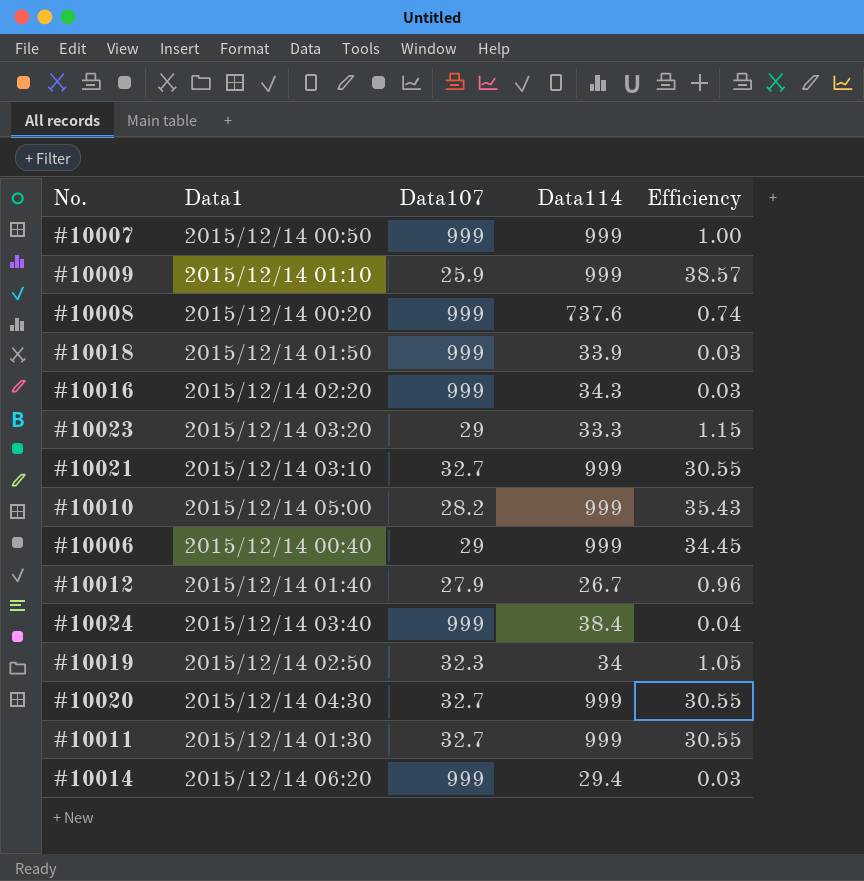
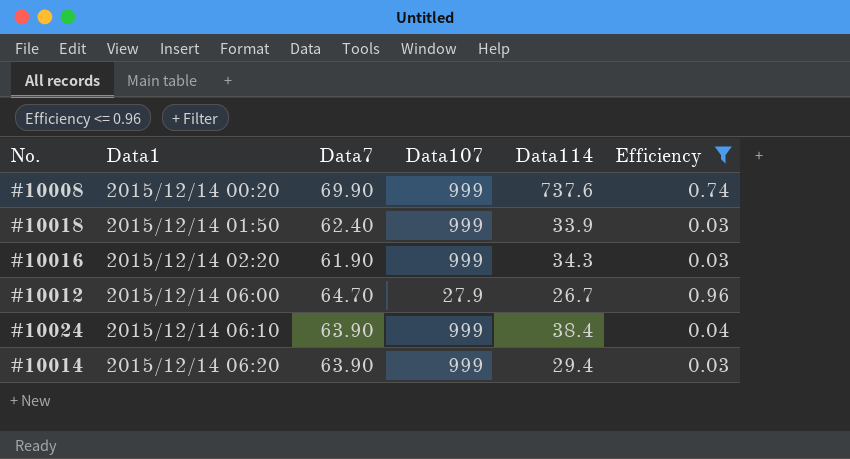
filter: none -> Efficiency <= 0.96
column Data7 | position: none -> 3
#10012 | Data1: 2015/12/14 01:40 -> 2015/12/14 06:00
#10024 | Data1: 2015/12/14 03:40 -> 2015/12/14 06:10

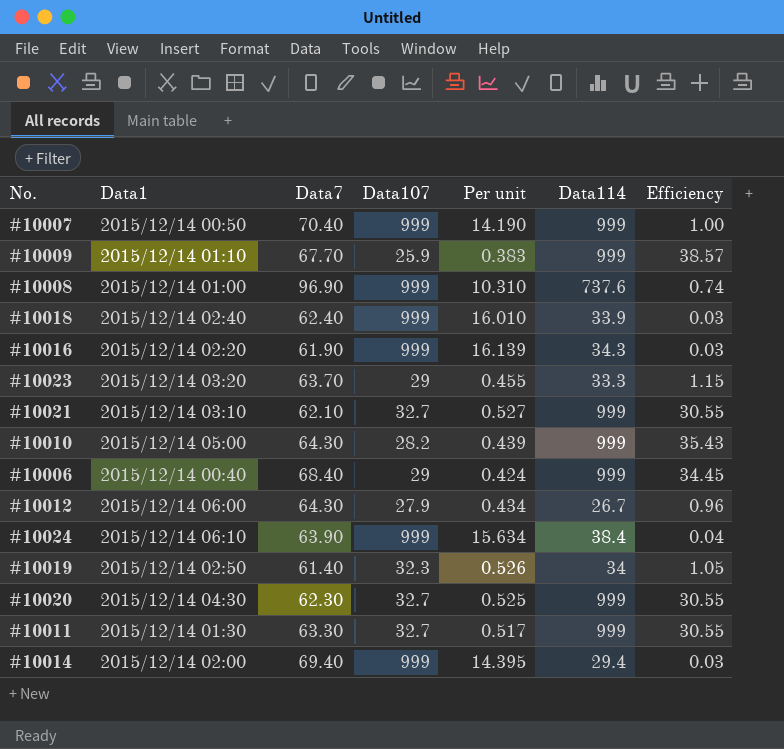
filter: Efficiency <= 0.96 -> none
column Per unit | formula: none -> [Data107] / [Data7]
#10008 | Data1: 2015/12/14 00:20 -> 2015/12/14 01:00
#10008 | Data7: 69.90 -> 96.90
#10018 | Data1: 2015/12/14 01:50 -> 2015/12/14 02:40
#10012 | Data7: 64.70 -> 64.30
#10014 | Data1: 2015/12/14 06:20 -> 2015/12/14 02:00
#10014 | Data7: 63.90 -> 69.40

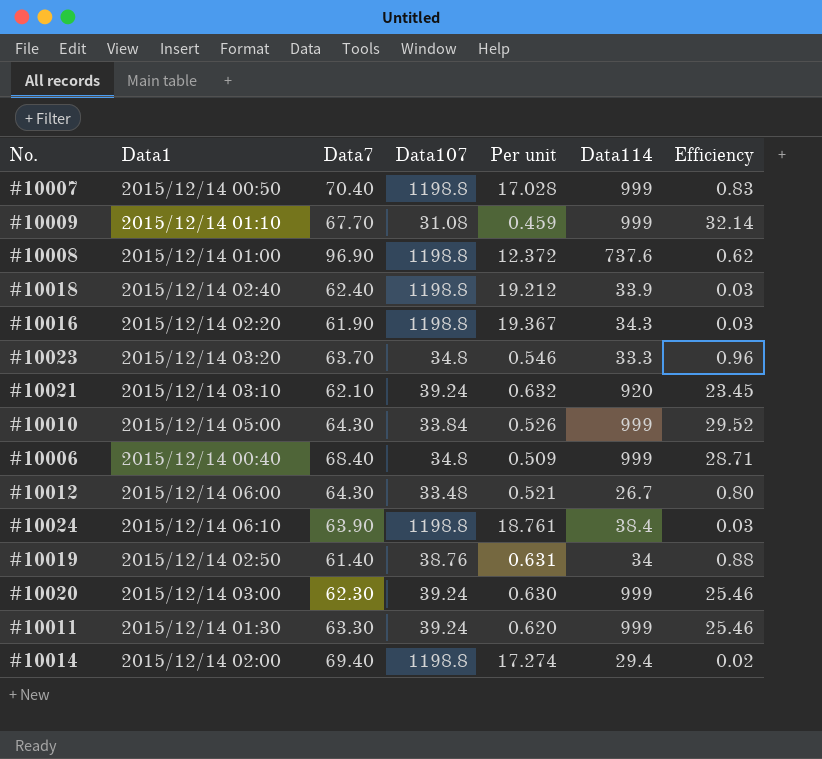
#10007 | Data107: 999 -> 1198.8
#10007 | Per unit: 14.190 -> 17.028
#10007 | Efficiency: 1.00 -> 0.83
#10009 | Data107: 25.9 -> 31.08
#10009 | Per unit: 0.383 -> 0.459
#10009 | Efficiency: 38.57 -> 32.14
#10008 | Data107: 999 -> 1198.8
#10008 | Per unit: 10.310 -> 12.372
#10008 | Efficiency: 0.74 -> 0.62
#10018 | Data107: 999 -> 1198.8
#10018 | Per unit: 16.010 -> 19.212
#10016 | Data107: 999 -> 1198.8
#10016 | Per unit: 16.139 -> 19.367
#10023 | Data107: 29 -> 34.8
#10023 | Per unit: 0.455 -> 0.546
#10023 | Efficiency: 1.15 -> 0.96
#10021 | Data107: 32.7 -> 39.24
#10021 | Per unit: 0.527 -> 0.632
#10021 | Data114: 999 -> 920
#10021 | Efficiency: 30.55 -> 23.45
#10010 | Data107: 28.2 -> 33.84
#10010 | Per unit: 0.439 -> 0.526
#10010 | Efficiency: 35.43 -> 29.52
#10006 | Data107: 29 -> 34.8
#10006 | Per unit: 0.424 -> 0.509
#10006 | Efficiency: 34.45 -> 28.71
#10012 | Data107: 27.9 -> 33.48
#10012 | Per unit: 0.434 -> 0.521
#10012 | Efficiency: 0.96 -> 0.80
#10024 | Data107: 999 -> 1198.8
#10024 | Per unit: 15.634 -> 18.761
#10024 | Efficiency: 0.04 -> 0.03
#10019 | Data107: 32.3 -> 38.76
#10019 | Per unit: 0.526 -> 0.631
#10019 | Efficiency: 1.05 -> 0.88
#10020 | Data1: 2015/12/14 04:30 -> 2015/12/14 03:00
#10020 | Data107: 32.7 -> 39.24
#10020 | Per unit: 0.525 -> 0.630
#10020 | Efficiency: 30.55 -> 25.46
#10011 | Data107: 32.7 -> 39.24
#10011 | Per unit: 0.517 -> 0.620
#10011 | Efficiency: 30.55 -> 25.46
#10014 | Data107: 999 -> 1198.8
#10014 | Per unit: 14.395 -> 17.274
#10014 | Efficiency: 0.03 -> 0.02

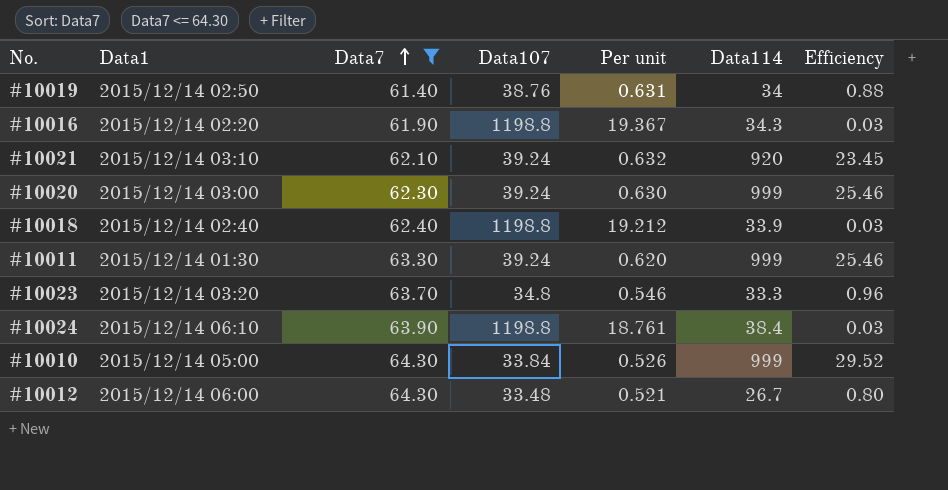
filter: none -> Data7 <= 64.30
row order: none -> Data7 ascending

